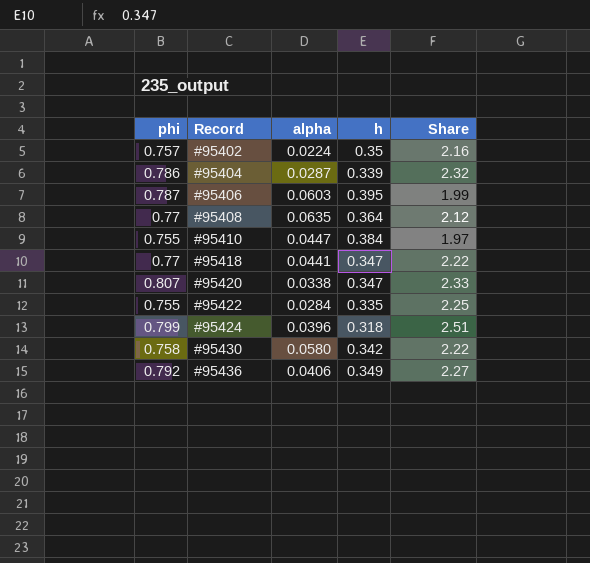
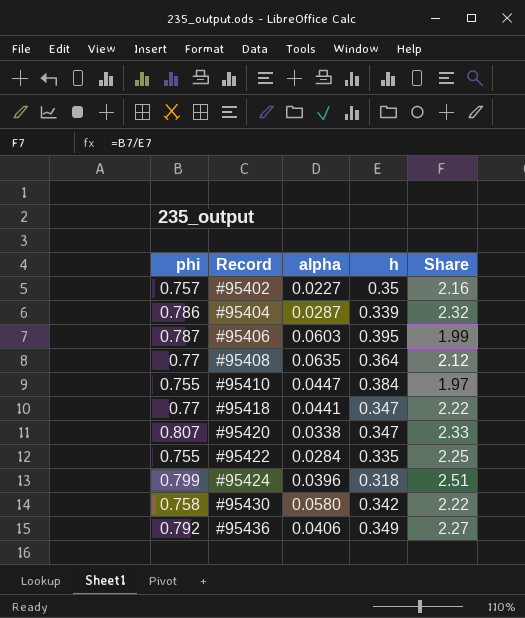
#95402 | alpha: 0.0224 -> 0.0227

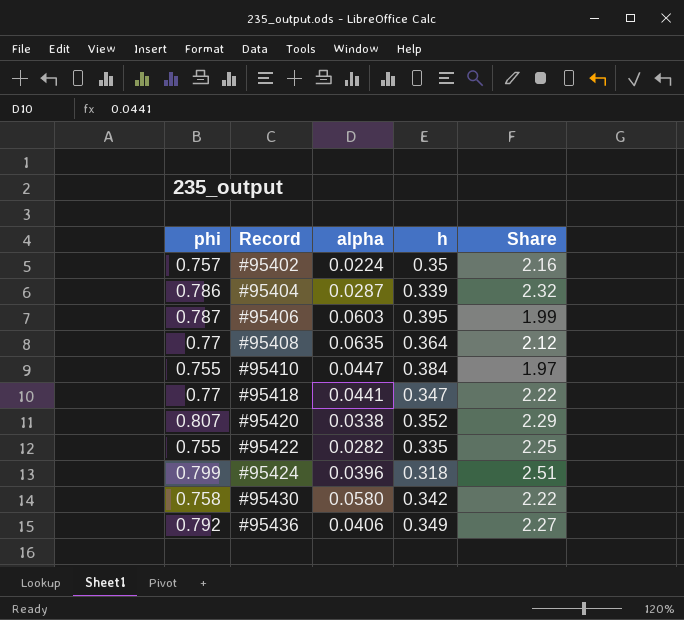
#95402 | alpha: 0.0227 -> 0.0224
#95420 | h: 0.347 -> 0.352
#95420 | Share: 2.33 -> 2.29
#95422 | alpha: 0.0284 -> 0.0282

